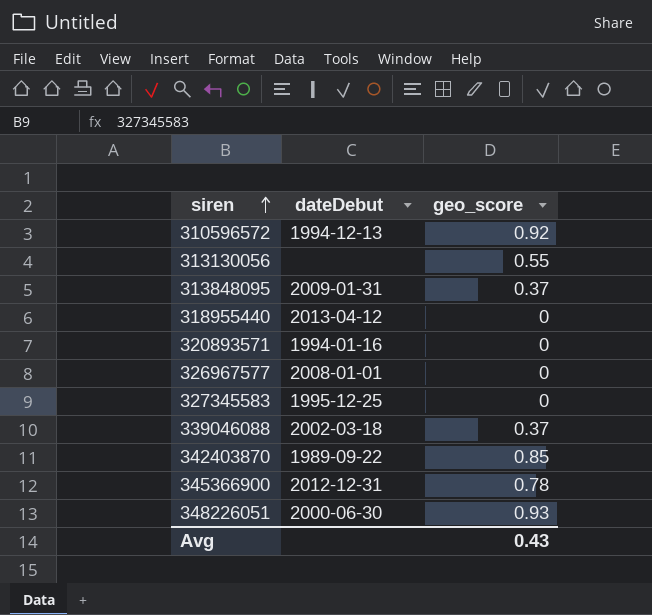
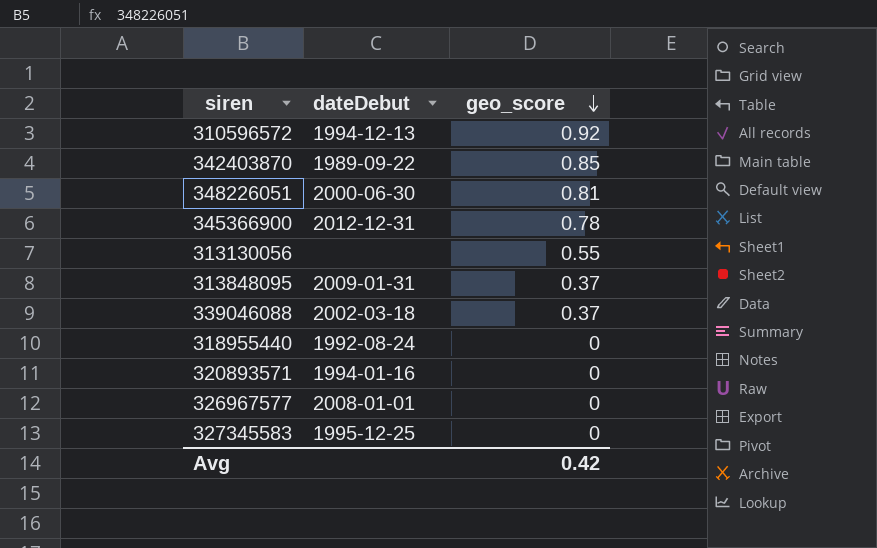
row order: siren ascending -> geo_score descending
348226051 | geo_score: 0.93 -> 0.81
318955440 | dateDebut: 2013-04-12 -> 1992-08-24
Avg | geo_score: 0.43 -> 0.42

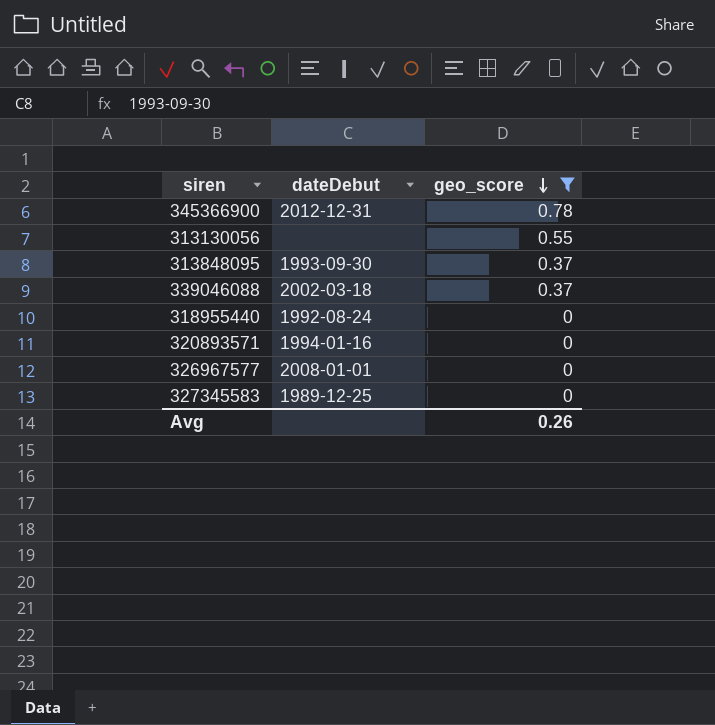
filter: none -> geo_score <= 0.78
313848095 | dateDebut: 2009-01-31 -> 1993-09-30
327345583 | dateDebut: 1995-12-25 -> 1989-12-25
Avg | geo_score: 0.42 -> 0.26

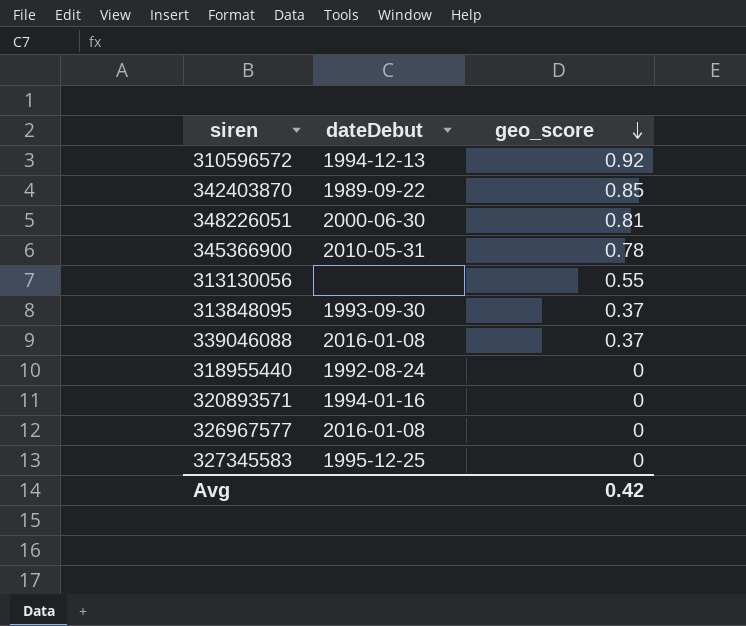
filter: geo_score <= 0.78 -> none
345366900 | dateDebut: 2012-12-31 -> 2010-05-31
339046088 | dateDebut: 2002-03-18 -> 2016-01-08
326967577 | dateDebut: 2008-01-01 -> 2016-01-08
327345583 | dateDebut: 1989-12-25 -> 1995-12-25
Avg | geo_score: 0.26 -> 0.42

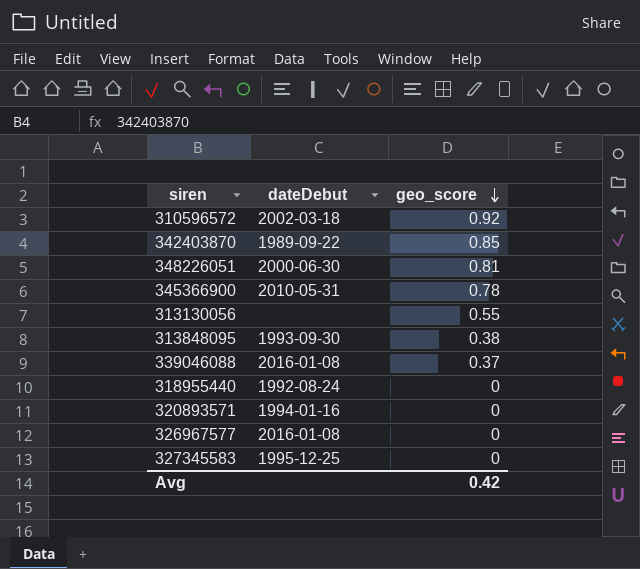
310596572 | dateDebut: 1994-12-13 -> 2002-03-18
313848095 | geo_score: 0.37 -> 0.38

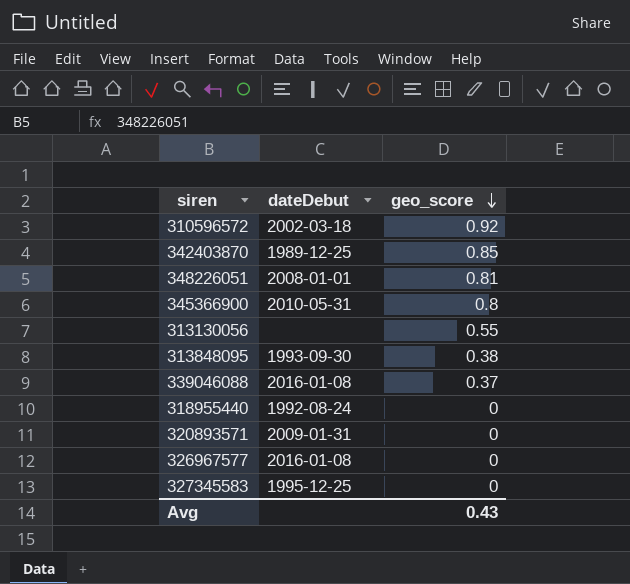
342403870 | dateDebut: 1989-09-22 -> 1989-12-25
348226051 | dateDebut: 2000-06-30 -> 2008-01-01
345366900 | geo_score: 0.78 -> 0.8
320893571 | dateDebut: 1994-01-16 -> 2009-01-31
Avg | geo_score: 0.42 -> 0.43

